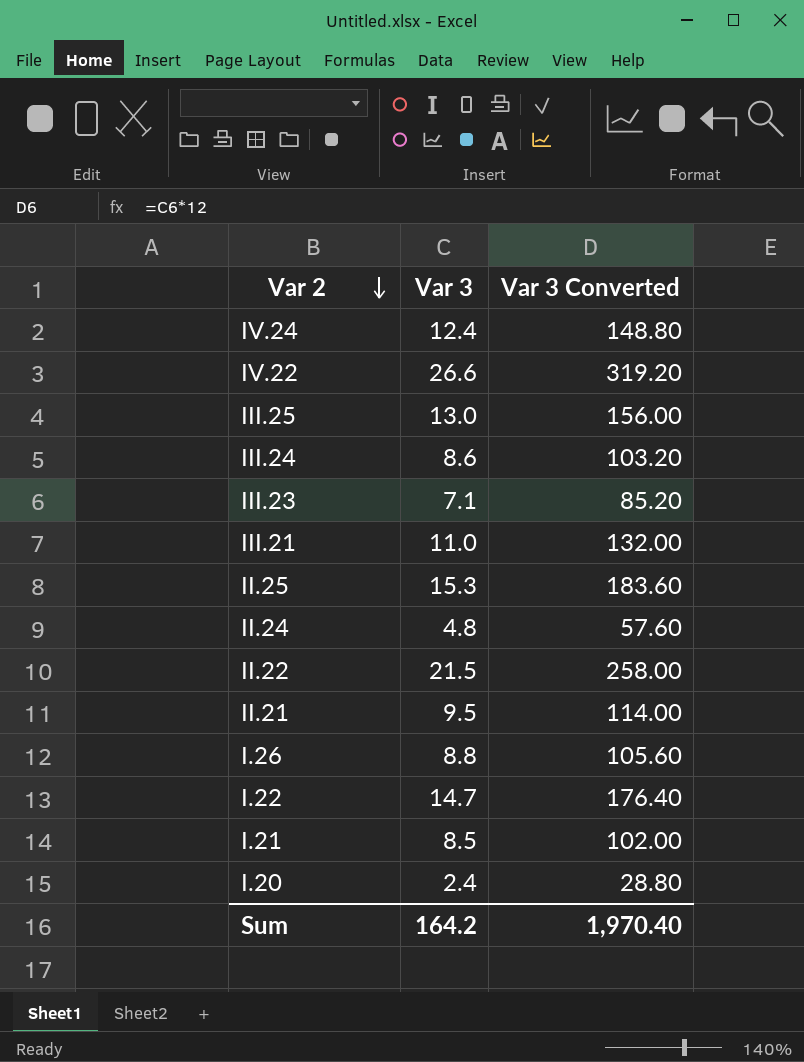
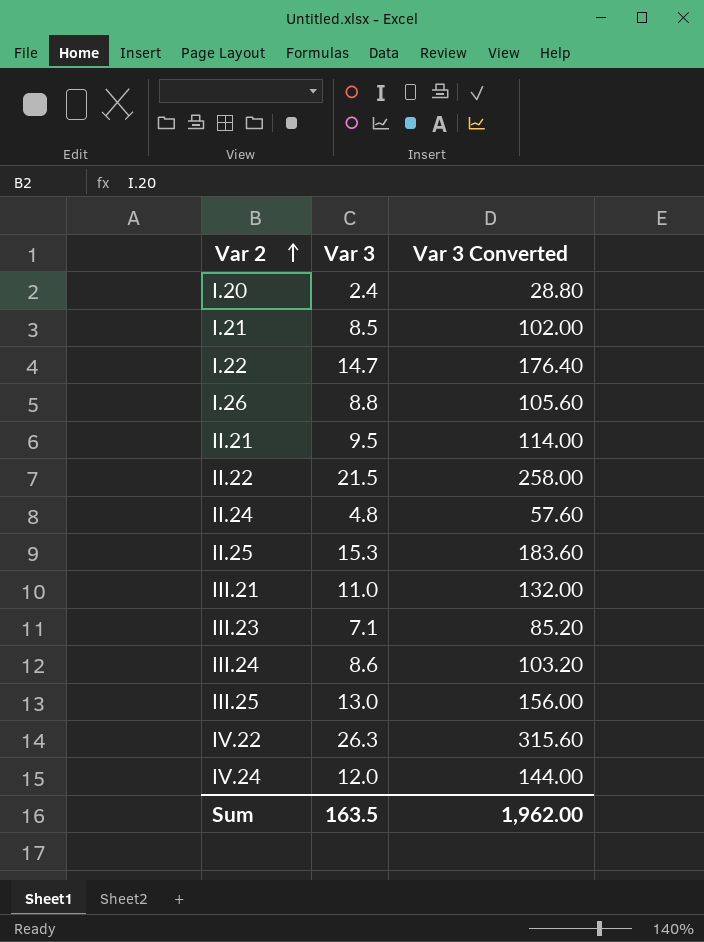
row order: Var 2 descending -> Var 2 ascending
IV.22 | Var 3: 26.6 -> 26.3
IV.22 | Var 3 Converted: 319.20 -> 315.60
IV.24 | Var 3: 12.4 -> 12.0
IV.24 | Var 3 Converted: 148.80 -> 144.00
Sum | Var 3: 164.2 -> 163.5
Sum | Var 3 Converted: 1,970.40 -> 1,962.00

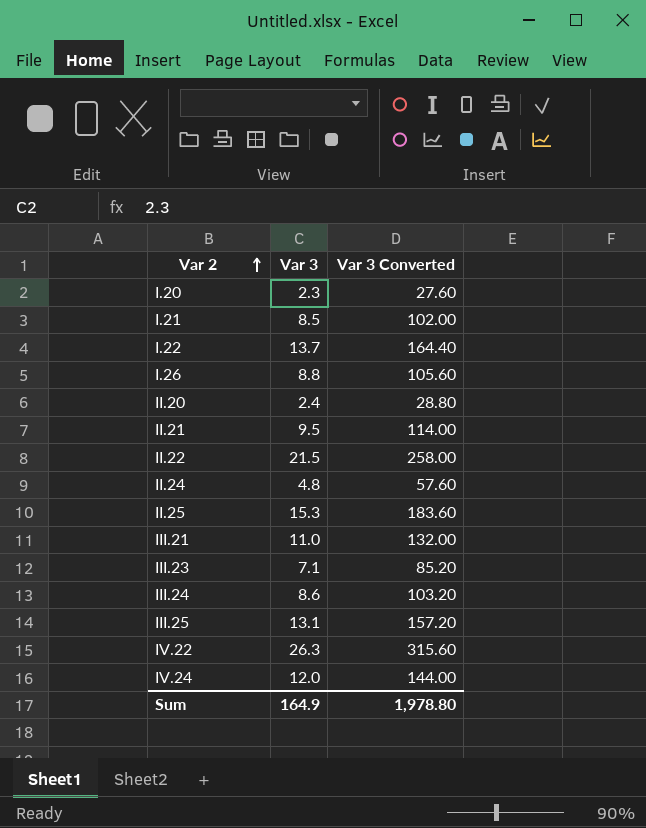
I.20 | Var 3: 2.4 -> 2.3
I.20 | Var 3 Converted: 28.80 -> 27.60
I.22 | Var 3: 14.7 -> 13.7
I.22 | Var 3 Converted: 176.40 -> 164.40
row II.20: none -> 2.4 | 28.80
III.25 | Var 3: 13.0 -> 13.1
III.25 | Var 3 Converted: 156.00 -> 157.20
Sum | Var 3: 163.5 -> 164.9
Sum | Var 3 Converted: 1,962.00 -> 1,978.80

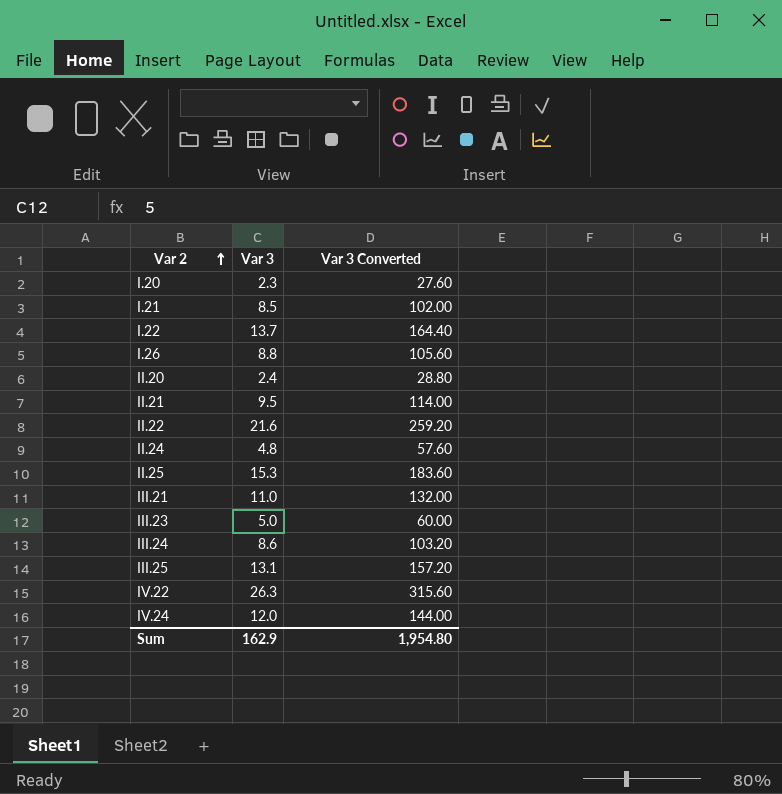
II.22 | Var 3: 21.5 -> 21.6
II.22 | Var 3 Converted: 258.00 -> 259.20
III.23 | Var 3: 7.1 -> 5.0
III.23 | Var 3 Converted: 85.20 -> 60.00
Sum | Var 3: 164.9 -> 162.9
Sum | Var 3 Converted: 1,978.80 -> 1,954.80

